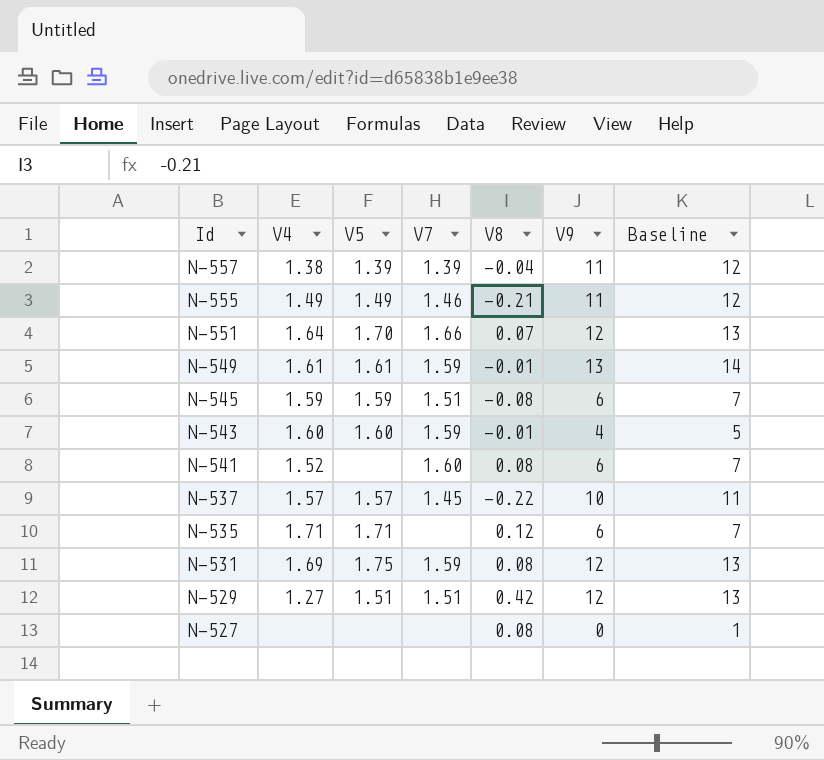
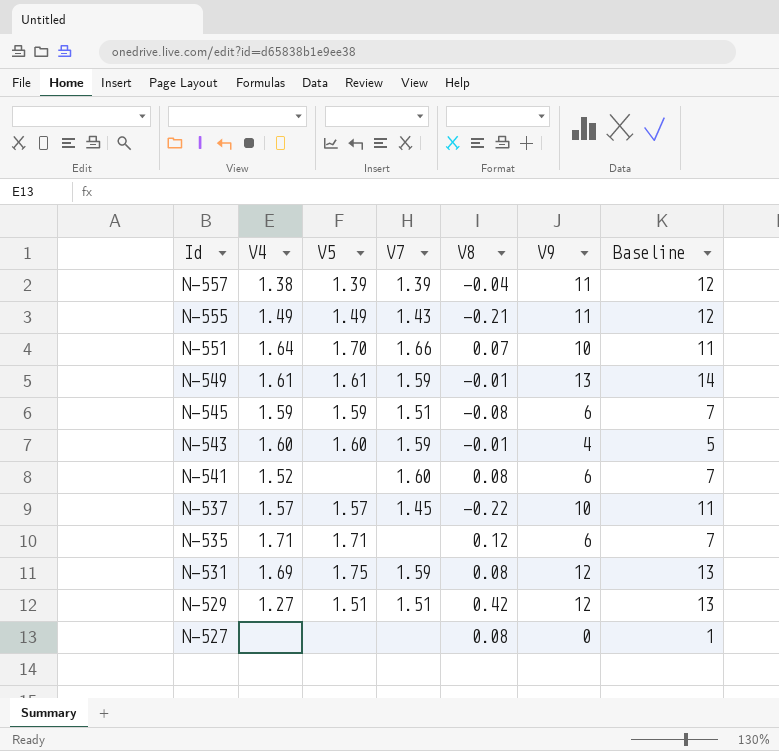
N-555 | V7: 1.46 -> 1.43
N-551 | V9: 12 -> 10
N-551 | Baseline: 13 -> 11

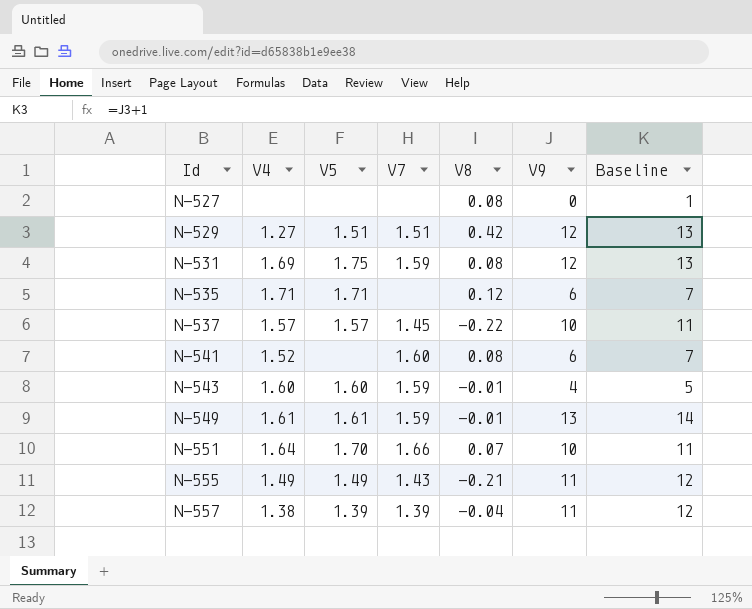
row order: Id descending -> Id ascending
row N-545: 1.59 | 1.59 | 1.51 | -0.08 | 6 | 7 -> none

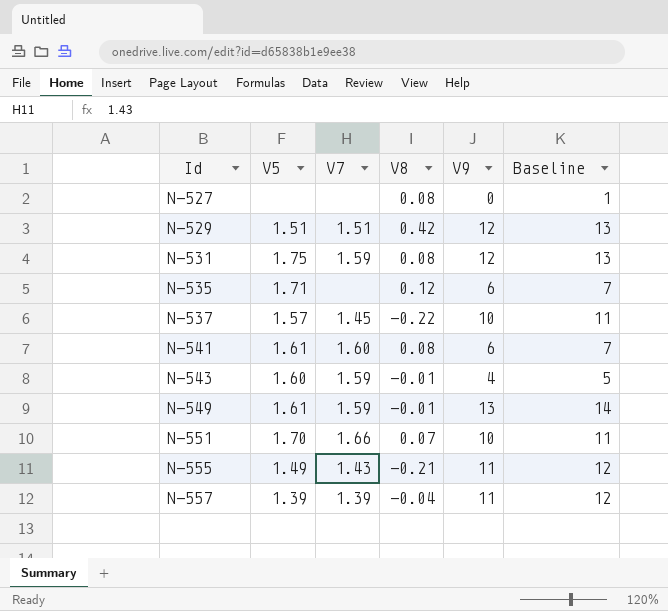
column V4 | position: 2 -> none
N-541 | V5: none -> 1.61

